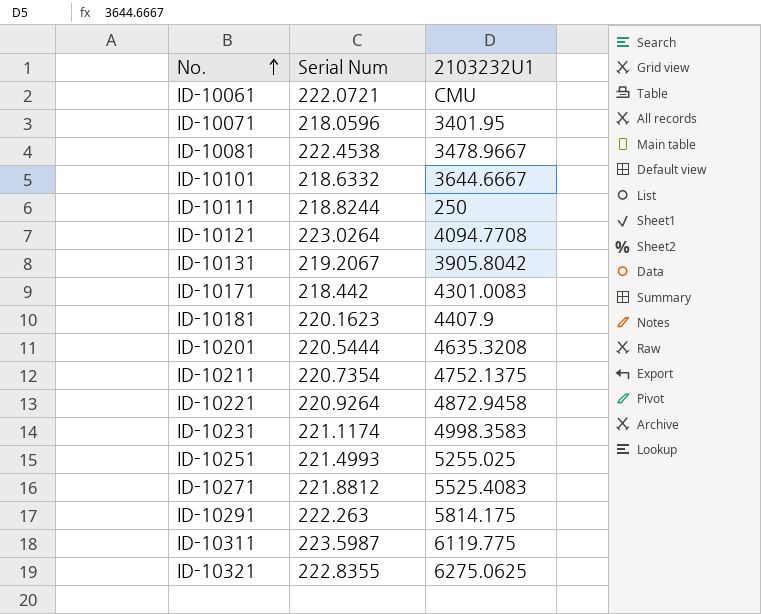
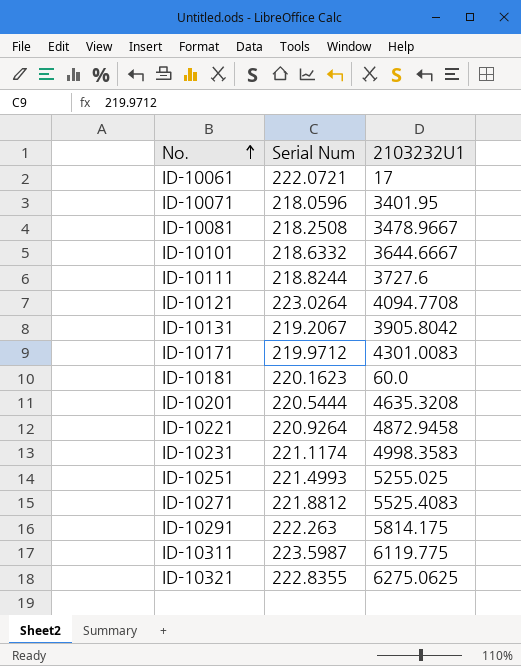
row ID-10211: 220.7354 | 4752.1375 -> none
ID-10061 | 2103232U1: CMU -> 17
ID-10081 | Serial Num: 222.4538 -> 218.2508
ID-10111 | 2103232U1: 250 -> 3727.6
ID-10171 | Serial Num: 218.442 -> 219.9712
ID-10181 | 2103232U1: 4407.9 -> 60.0

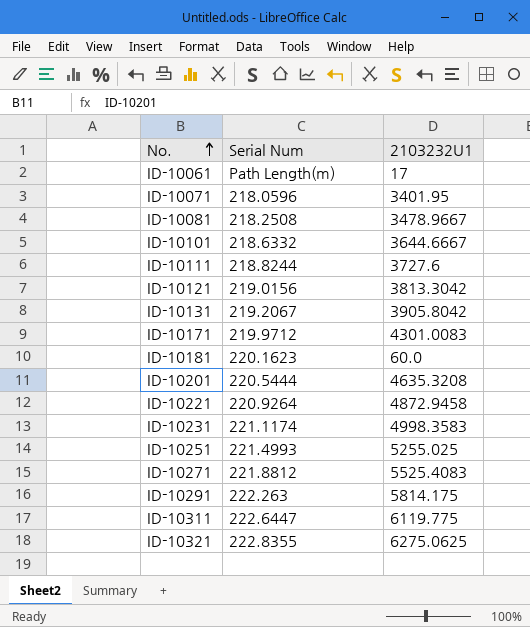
ID-10061 | Serial Num: 222.0721 -> Path Length(m)
ID-10121 | Serial Num: 223.0264 -> 219.0156
ID-10121 | 2103232U1: 4094.7708 -> 3813.3042
ID-10311 | Serial Num: 223.5987 -> 222.6447

